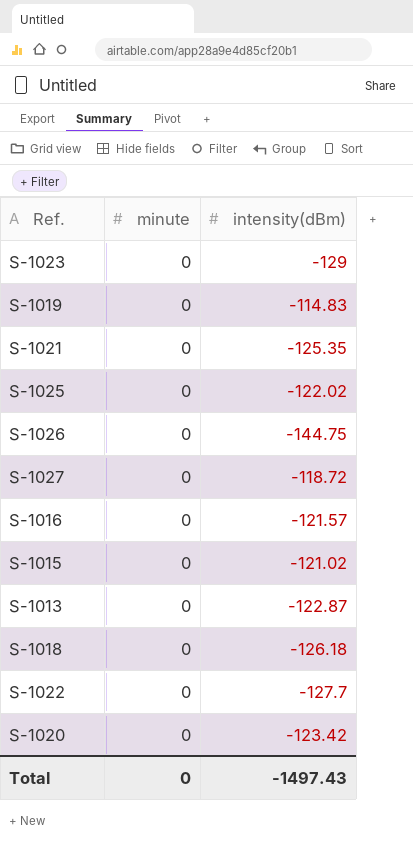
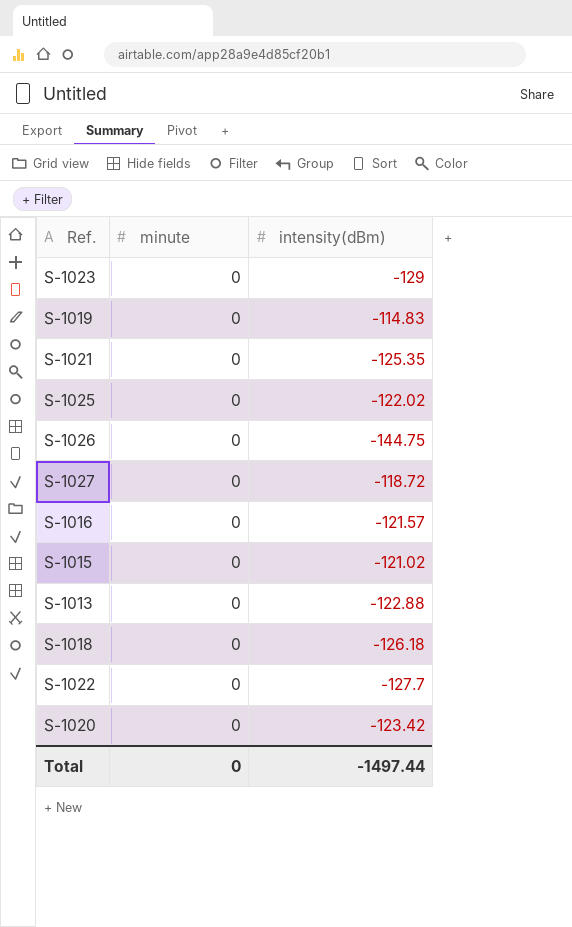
S-1013 | intensity(dBm): -122.87 -> -122.88
Total | intensity(dBm): -1497.43 -> -1497.44

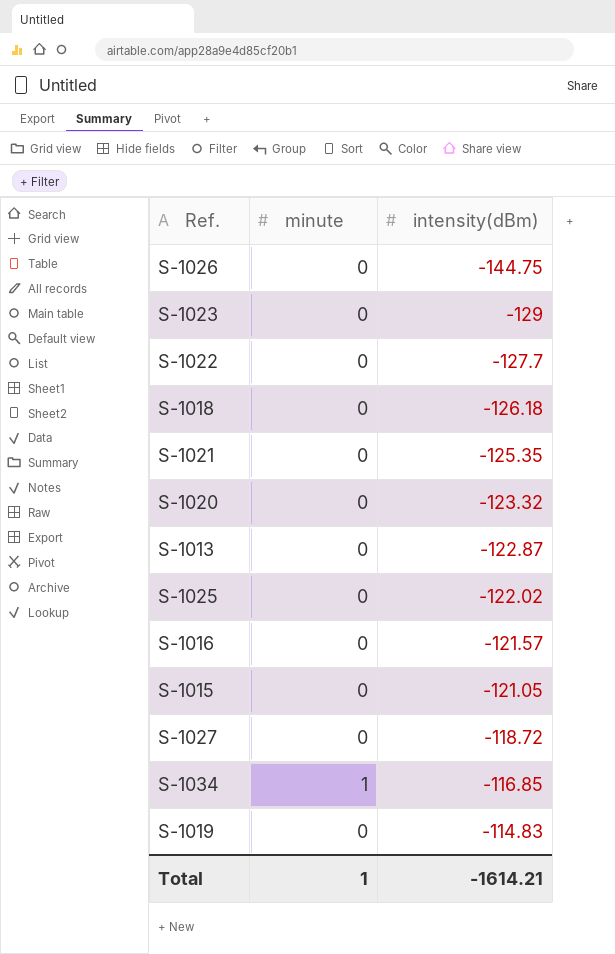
row order: none -> intensity(dBm) ascending
S-1020 | intensity(dBm): -123.42 -> -123.32
S-1013 | intensity(dBm): -122.88 -> -122.87
S-1015 | intensity(dBm): -121.02 -> -121.05
row S-1034: none -> 1 | -116.85
Total | minute: 0 -> 1
Total | intensity(dBm): -1497.44 -> -1614.21

